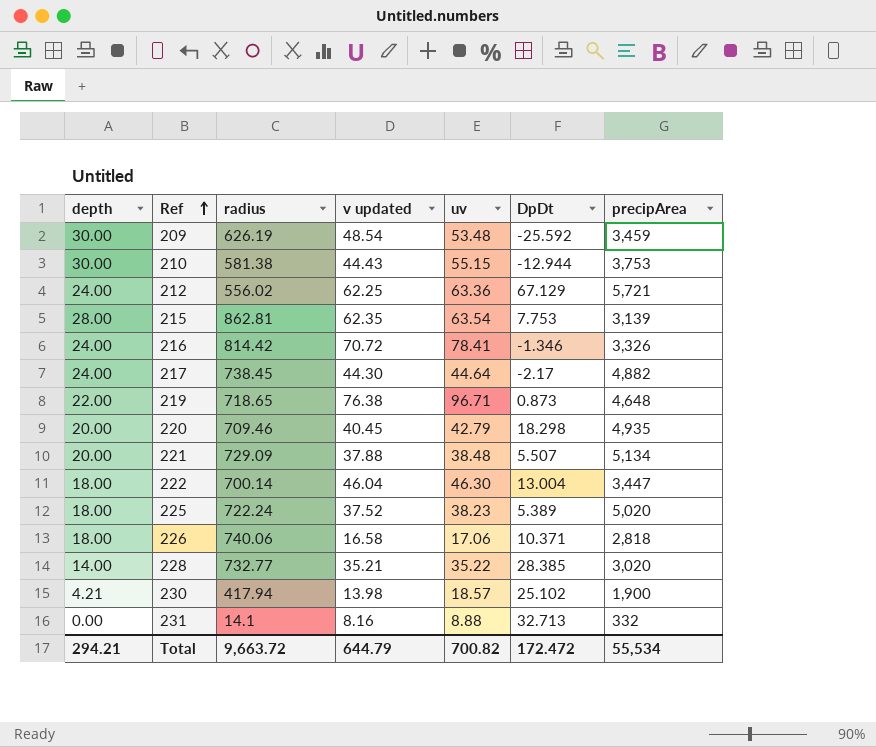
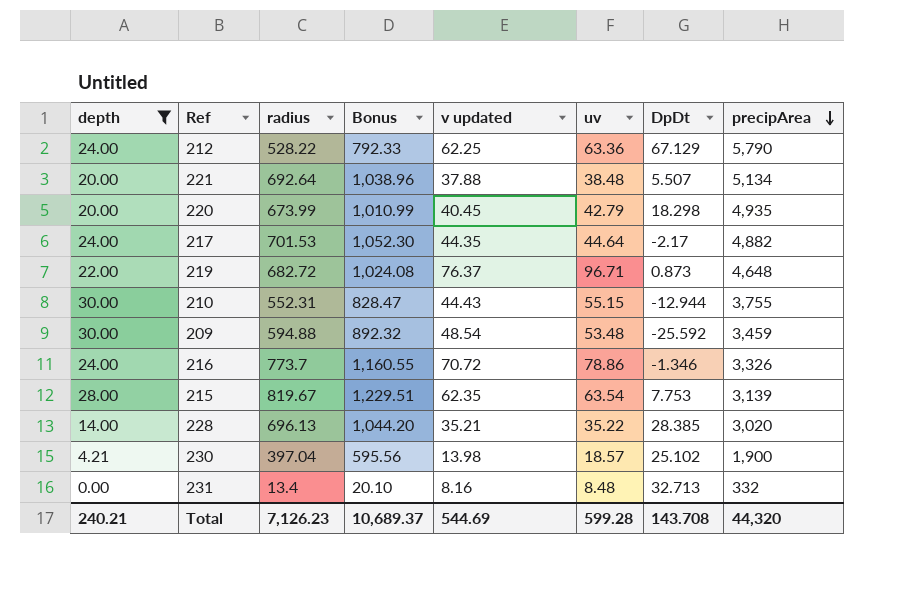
filter: none -> depth != 18.00
row order: Ref ascending -> precipArea descending
column Bonus | formula: none -> [radius] * 1.5
212 | radius: 556.02 -> 528.22
212 | precipArea: 5,721 -> 5,790
221 | radius: 729.09 -> 692.64
220 | radius: 709.46 -> 673.99
217 | radius: 738.45 -> 701.53
217 | v updated: 44.30 -> 44.35
219 | radius: 718.65 -> 682.72
219 | v updated: 76.38 -> 76.37
210 | radius: 581.38 -> 552.31
210 | precipArea: 3,753 -> 3,755
209 | radius: 626.19 -> 594.88
216 | radius: 814.42 -> 773.7
216 | uv: 78.41 -> 78.86
215 | radius: 862.81 -> 819.67
228 | radius: 732.77 -> 696.13
230 | radius: 417.94 -> 397.04
231 | radius: 14.1 -> 13.4
231 | uv: 8.88 -> 8.48
Total | depth: 294.21 -> 240.21
Total | radius: 9,663.72 -> 7,126.23
Total | v updated: 644.79 -> 544.69
Total | uv: 700.82 -> 599.28
Total | DpDt: 172.472 -> 143.708
Total | precipArea: 55,534 -> 44,320

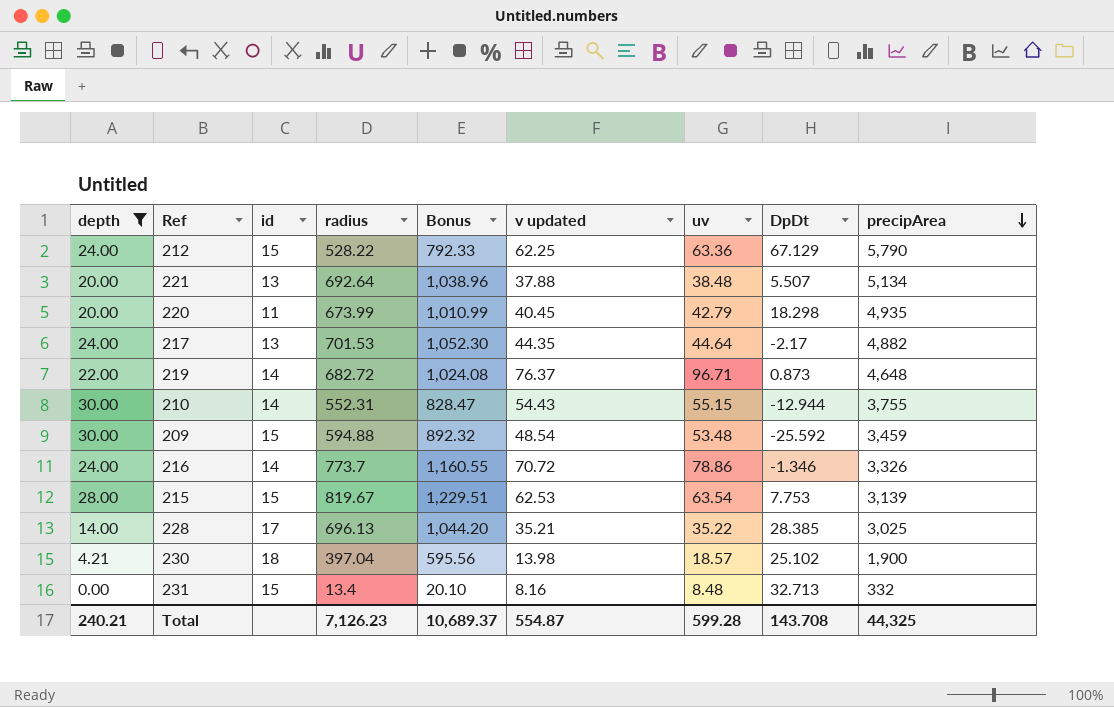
column id | position: none -> 3
210 | v updated: 44.43 -> 54.43
215 | v updated: 62.35 -> 62.53
228 | precipArea: 3,020 -> 3,025
Total | v updated: 544.69 -> 554.87
Total | precipArea: 44,320 -> 44,325

